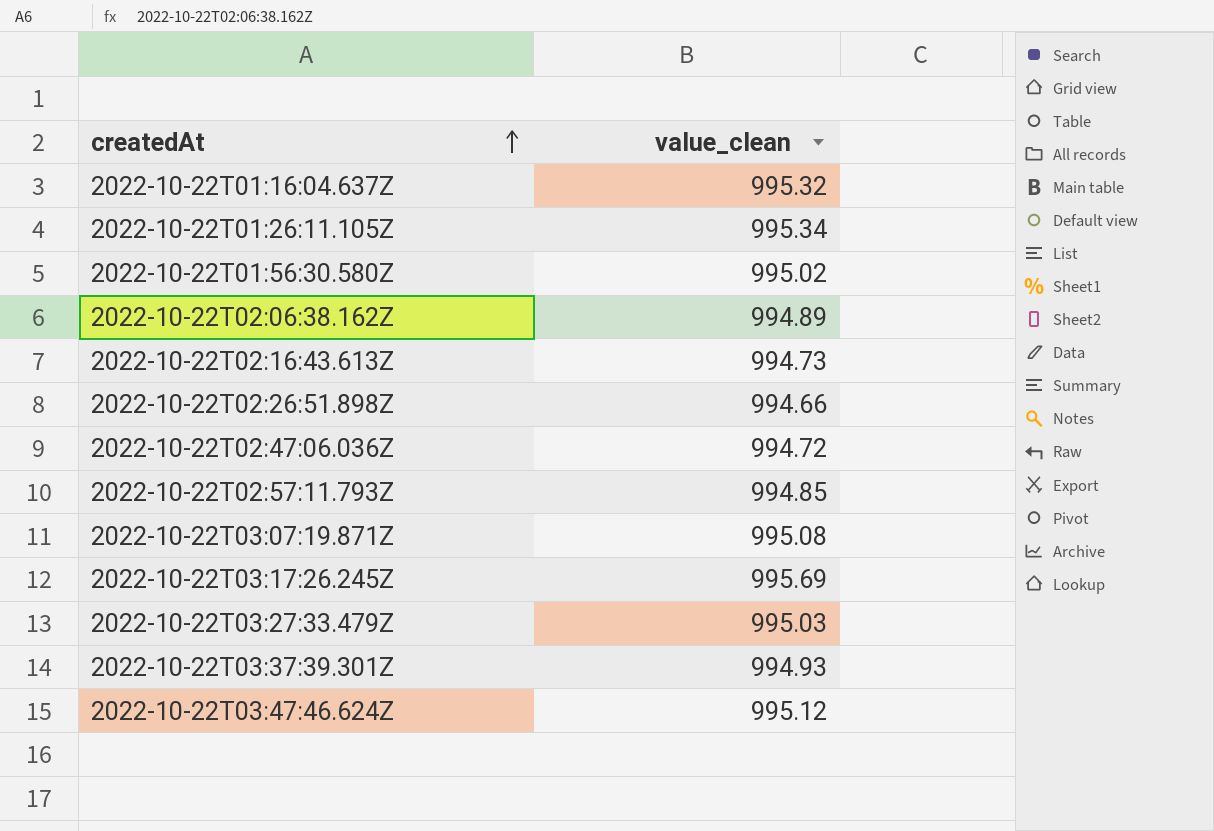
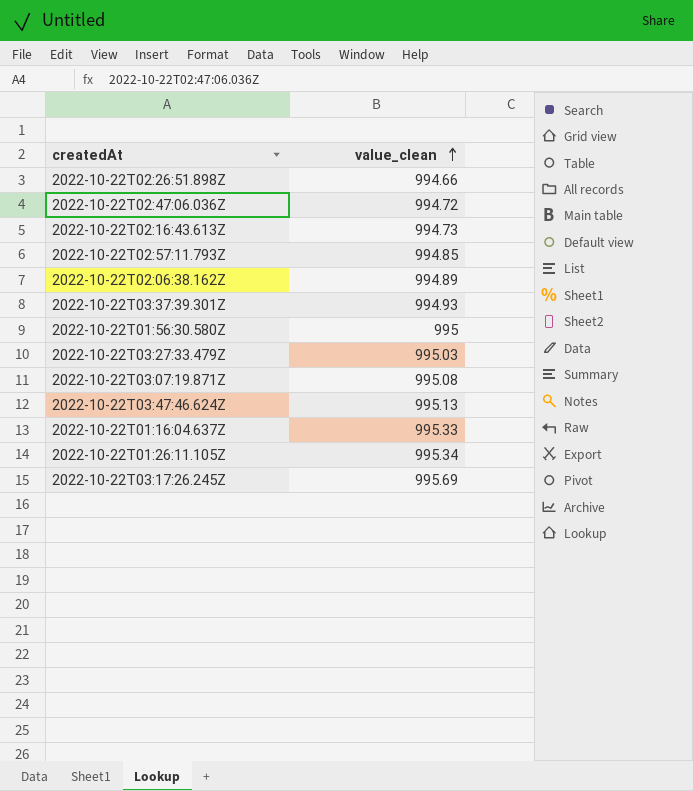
row order: createdAt ascending -> value_clean ascending
2022-10-22T01:56:30.580Z | value_clean: 995.02 -> 995
2022-10-22T03:47:46.624Z | value_clean: 995.12 -> 995.13
2022-10-22T01:16:04.637Z | value_clean: 995.32 -> 995.33

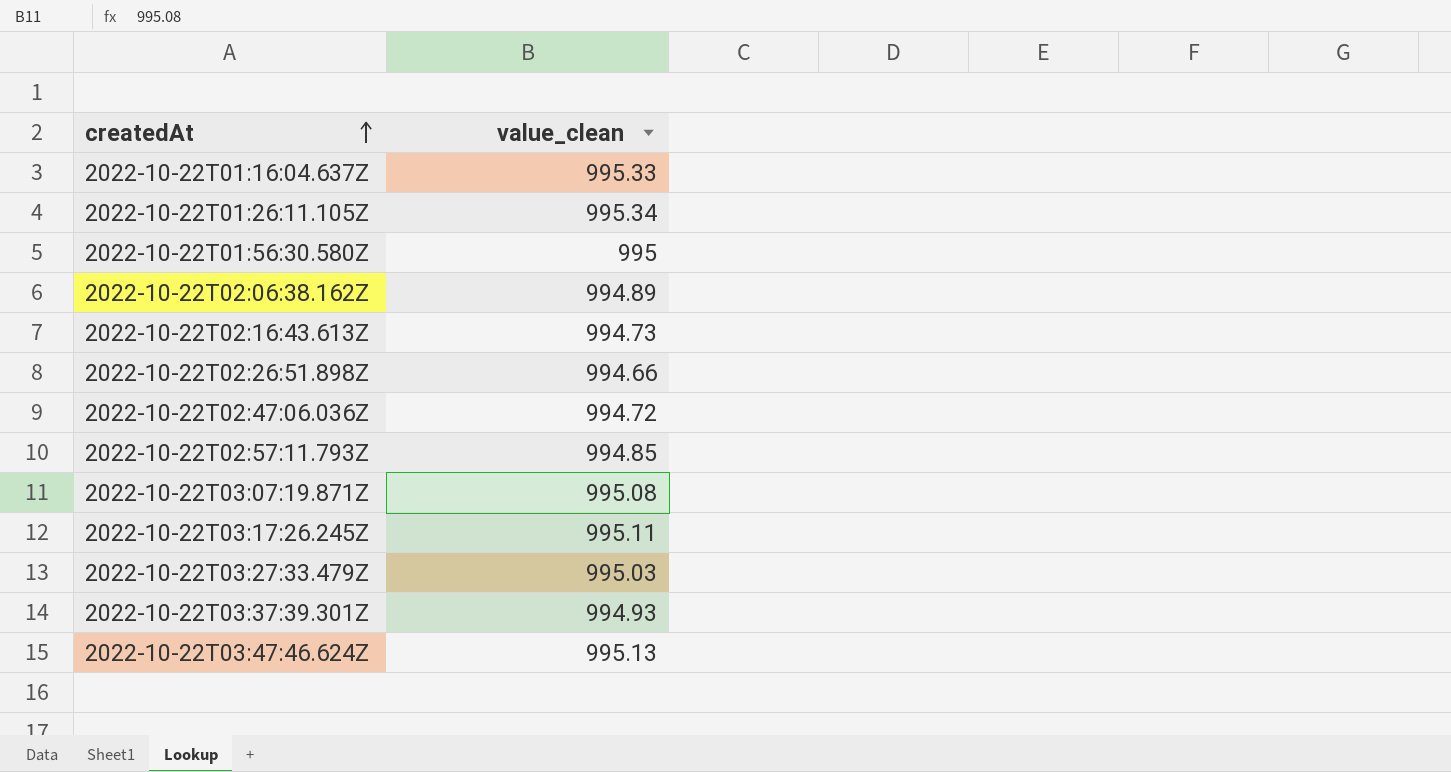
row order: value_clean ascending -> createdAt ascending
2022-10-22T03:17:26.245Z | value_clean: 995.69 -> 995.11

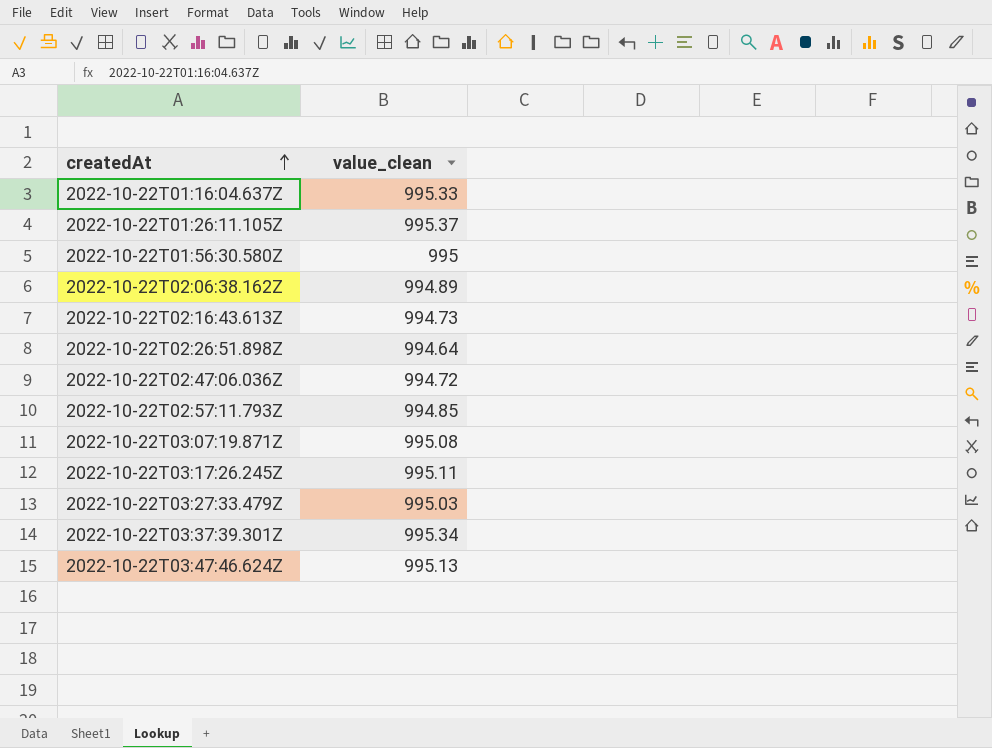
2022-10-22T01:26:11.105Z | value_clean: 995.34 -> 995.37
2022-10-22T02:26:51.898Z | value_clean: 994.66 -> 994.64
2022-10-22T03:37:39.301Z | value_clean: 994.93 -> 995.34

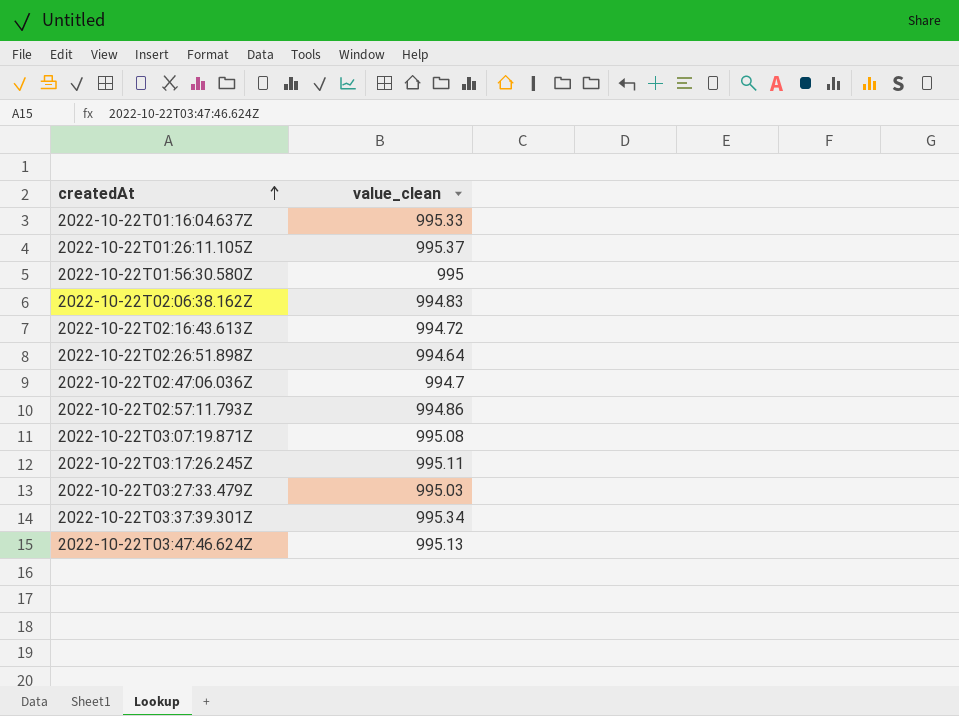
2022-10-22T02:06:38.162Z | value_clean: 994.89 -> 994.83
2022-10-22T02:16:43.613Z | value_clean: 994.73 -> 994.72
2022-10-22T02:47:06.036Z | value_clean: 994.72 -> 994.7
2022-10-22T02:57:11.793Z | value_clean: 994.85 -> 994.86

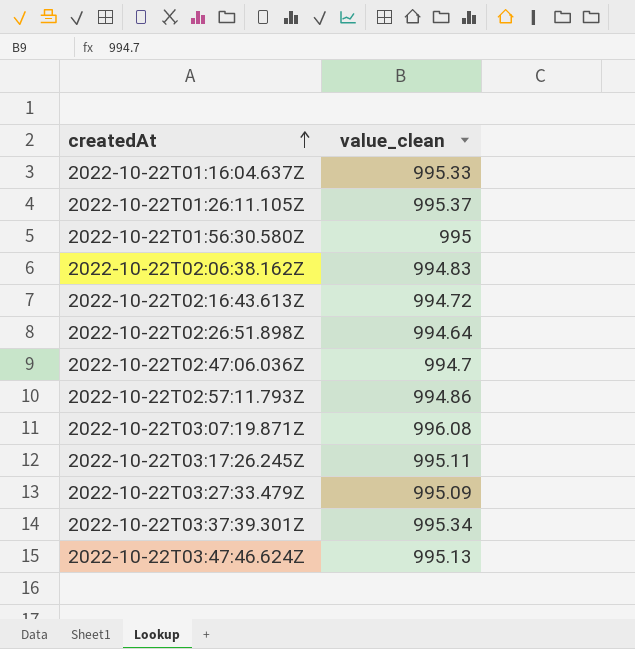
2022-10-22T03:07:19.871Z | value_clean: 995.08 -> 996.08
2022-10-22T03:27:33.479Z | value_clean: 995.03 -> 995.09

